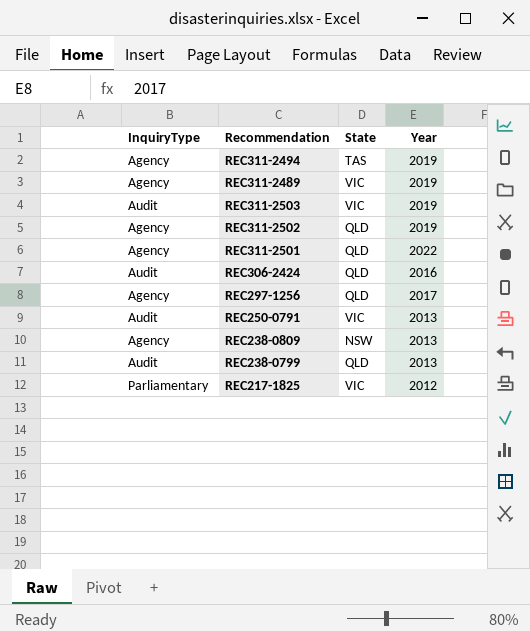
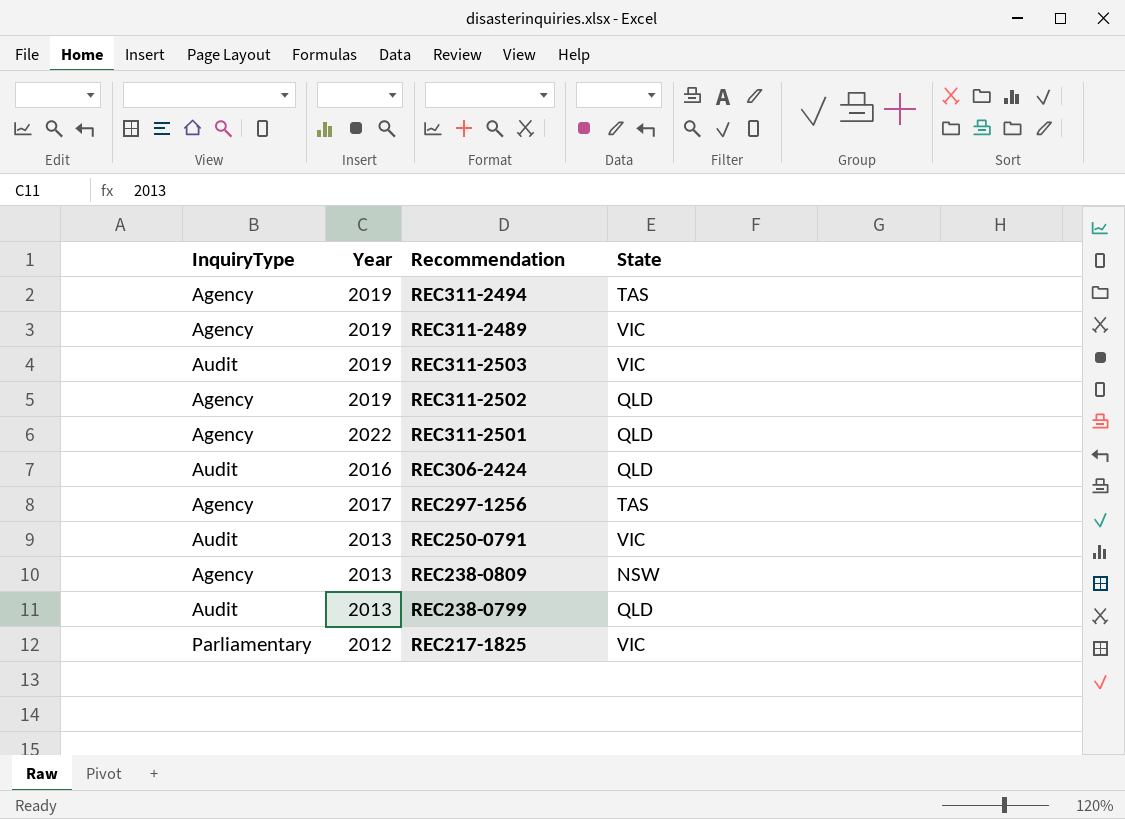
column Year | position: 4 -> 2
REC297-1256 | State: QLD -> TAS

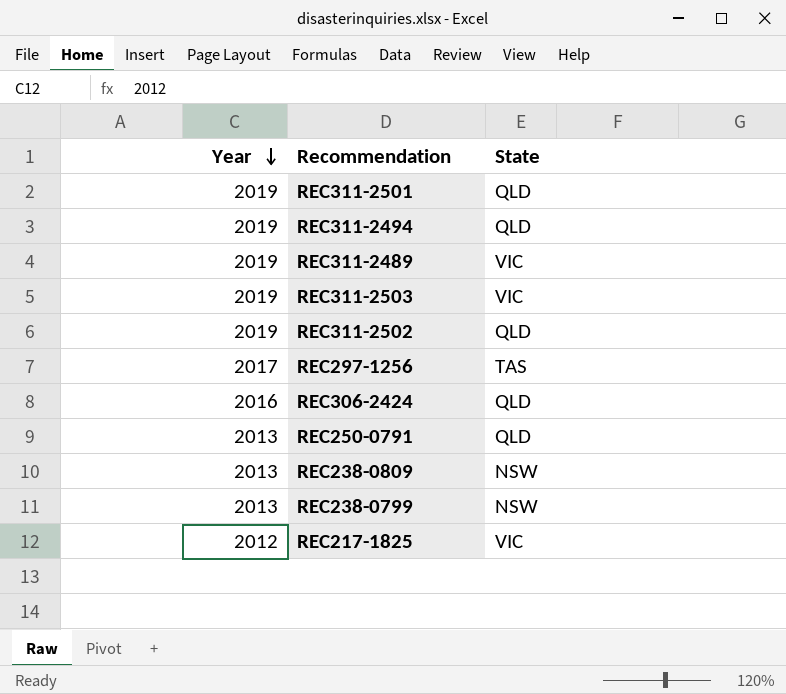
row order: none -> Year descending
column InquiryType | position: 1 -> none
REC311-2501 | Year: 2022 -> 2019
REC311-2494 | State: TAS -> QLD
REC250-0791 | State: VIC -> QLD
REC238-0799 | State: QLD -> NSW

